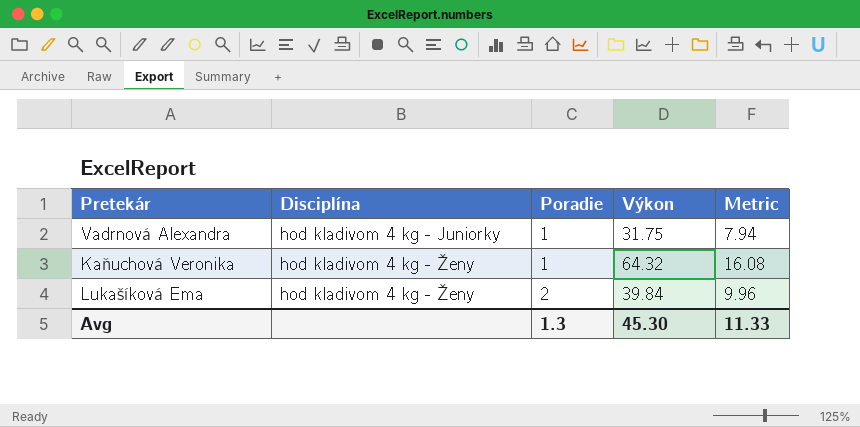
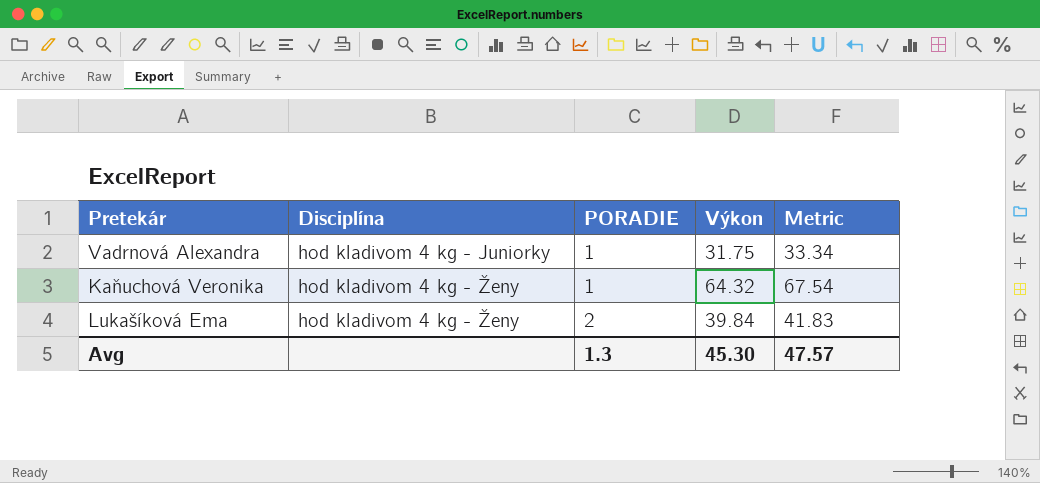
column name: Poradie -> PORADIE
column Metric | formula: [Výkon] * 0.25 -> [Výkon] * 1.05
Avg | Metric: 11.33 -> 47.57

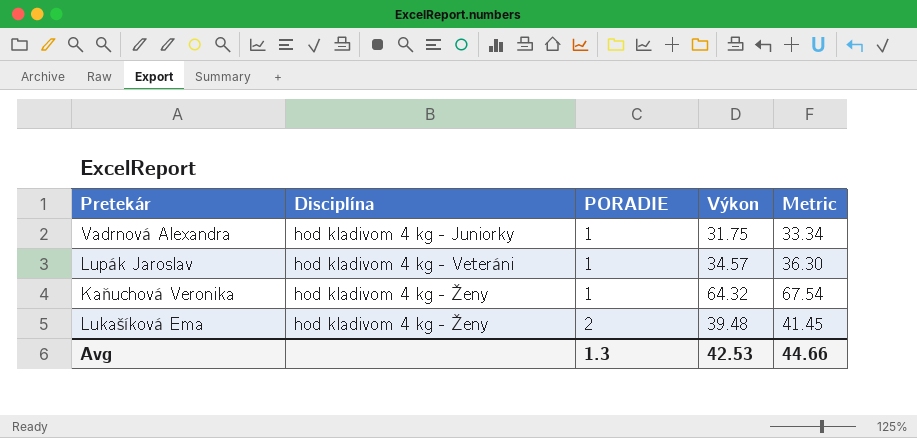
row Lupák Jaroslav: none -> hod kladivom 4 kg - Veteráni | 1 | 34.57 | 36.30
Lukašíková Ema | Výkon: 39.84 -> 39.48
Lukašíková Ema | Metric: 41.83 -> 41.45
Avg | Výkon: 45.30 -> 42.53
Avg | Metric: 47.57 -> 44.66

